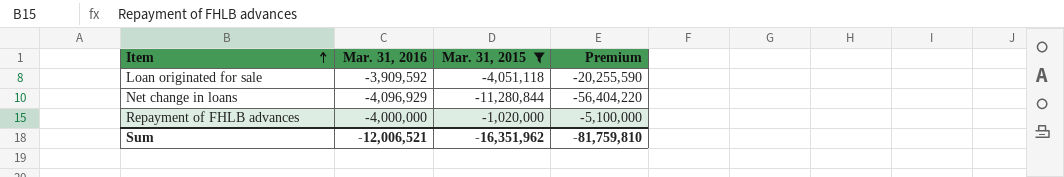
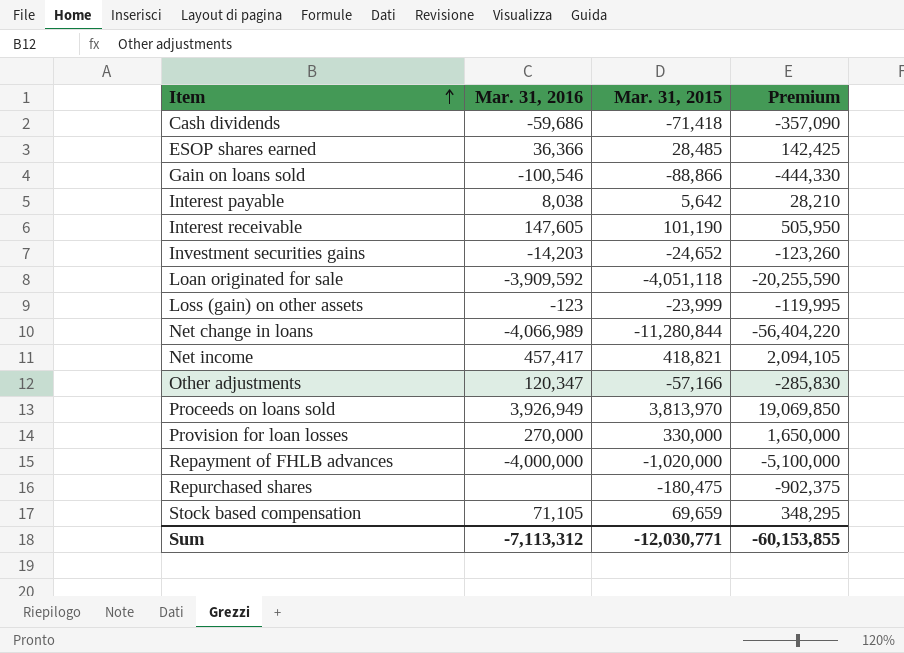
filter: Mar. 31, 2015 <= -1,020,000 -> none
Net change in loans | Mar. 31, 2016: -4,096,929 -> -4,066,989
Sum | Mar. 31, 2016: -12,006,521 -> -7,113,312
Sum | Mar. 31, 2015: -16,351,962 -> -12,030,771
Sum | Premium: -81,759,810 -> -60,153,855

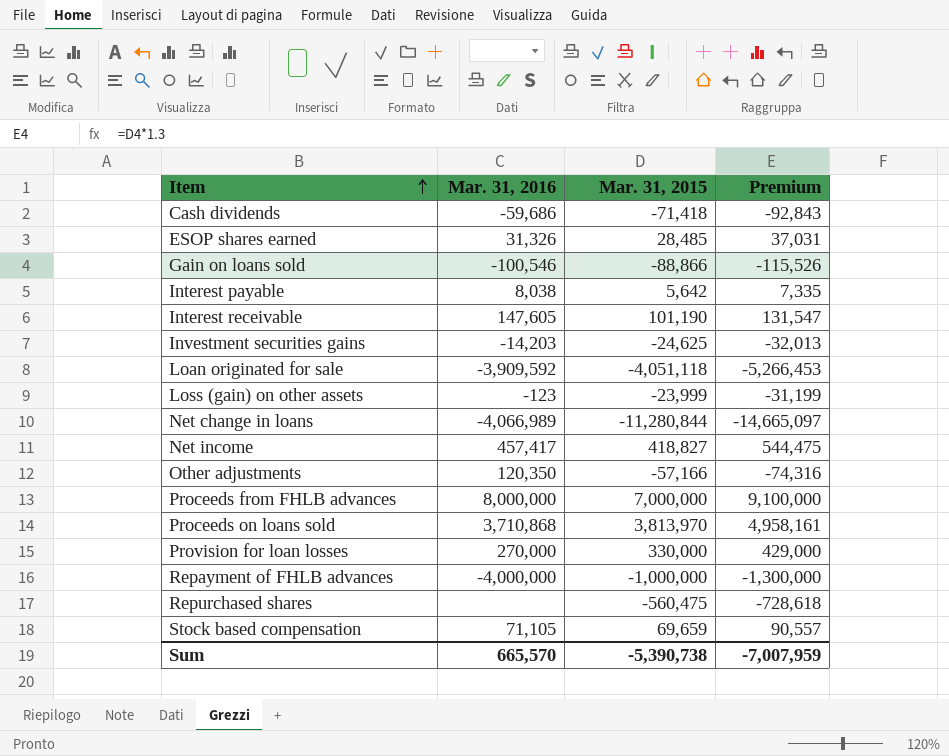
column Premium | formula: [Mar. 31, 2015] * 5 -> [Mar. 31, 2015] * 1.3
ESOP shares earned | Mar. 31, 2016: 36,366 -> 31,326
Investment securities gains | Mar. 31, 2015: -24,652 -> -24,625
Net income | Mar. 31, 2015: 418,821 -> 418,827
Other adjustments | Mar. 31, 2016: 120,347 -> 120,350
row Proceeds from FHLB advances: none -> 8,000,000 | 7,000,000 | 9,100,000
Proceeds on loans sold | Mar. 31, 2016: 3,926,949 -> 3,710,868
Repayment of FHLB advances | Mar. 31, 2015: -1,020,000 -> -1,000,000
Repurchased shares | Mar. 31, 2015: -180,475 -> -560,475
Sum | Mar. 31, 2016: -7,113,312 -> 665,570
Sum | Mar. 31, 2015: -12,030,771 -> -5,390,738
Sum | Premium: -60,153,855 -> -7,007,959

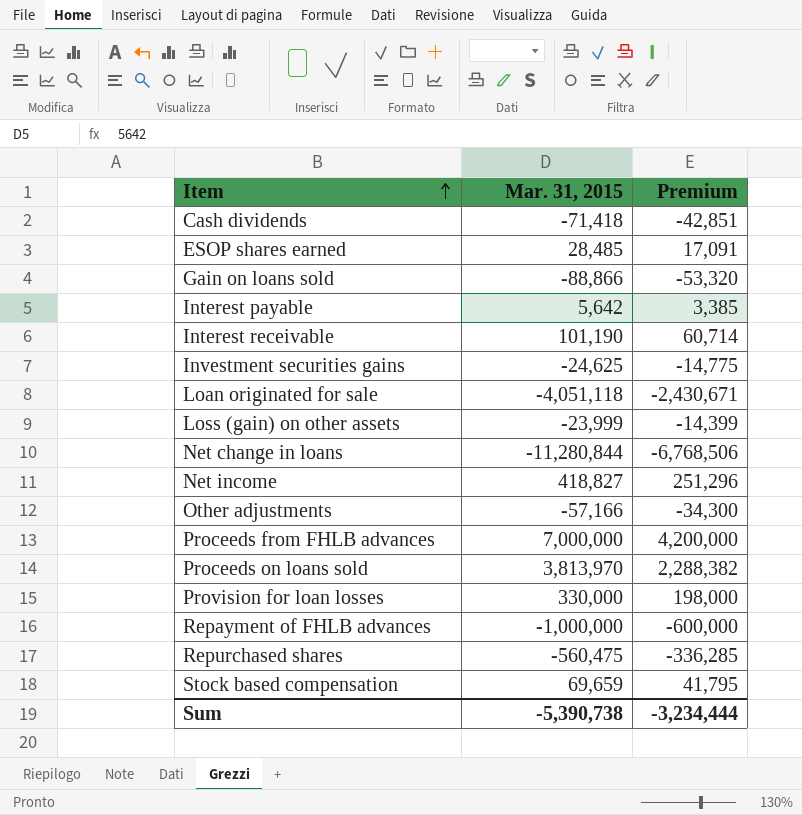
column Mar. 31, 2016 | position: 2 -> none
column Premium | formula: [Mar. 31, 2015] * 1.3 -> [Mar. 31, 2015] * 0.6
Sum | Premium: -7,007,959 -> -3,234,444

